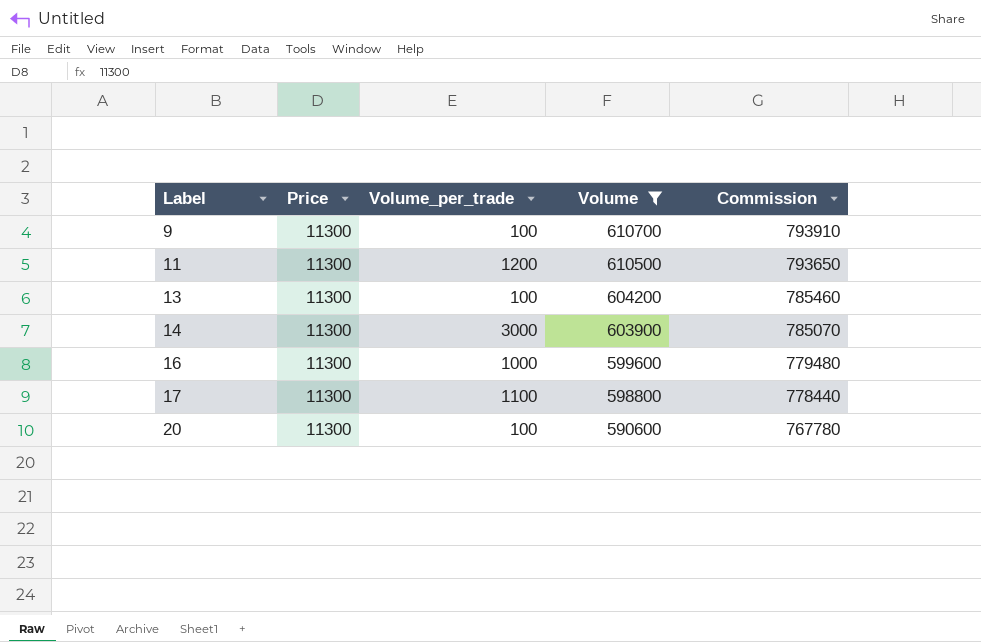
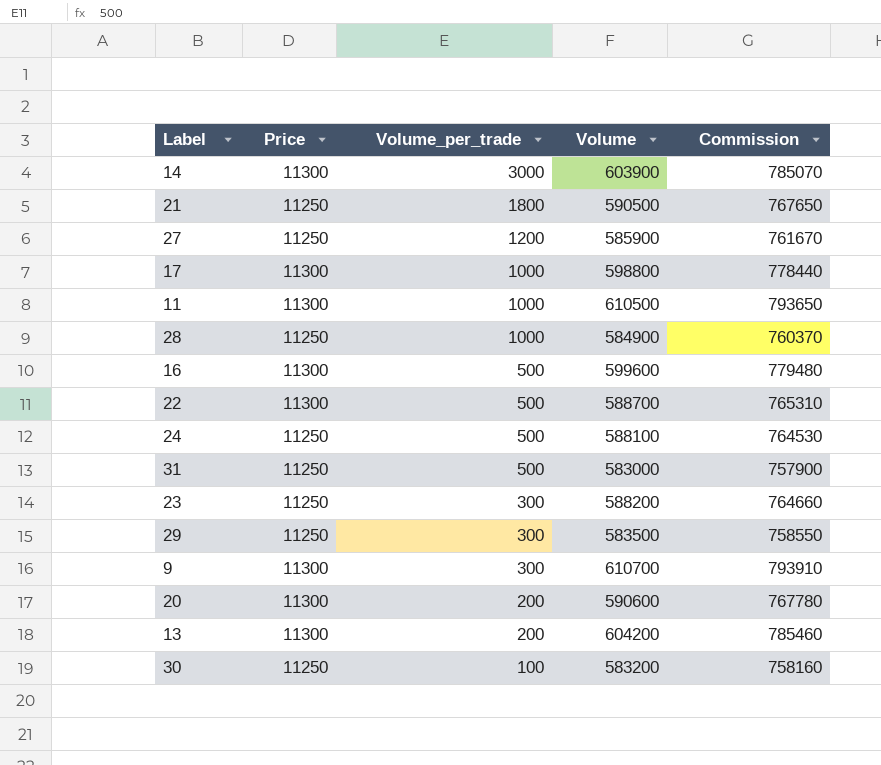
filter: Volume >= 590600 -> none
row order: Label ascending -> Volume_per_trade descending
17 | Volume_per_trade: 1100 -> 1000
11 | Volume_per_trade: 1200 -> 1000
16 | Volume_per_trade: 1000 -> 500
9 | Volume_per_trade: 100 -> 300
20 | Volume_per_trade: 100 -> 200
13 | Volume_per_trade: 100 -> 200

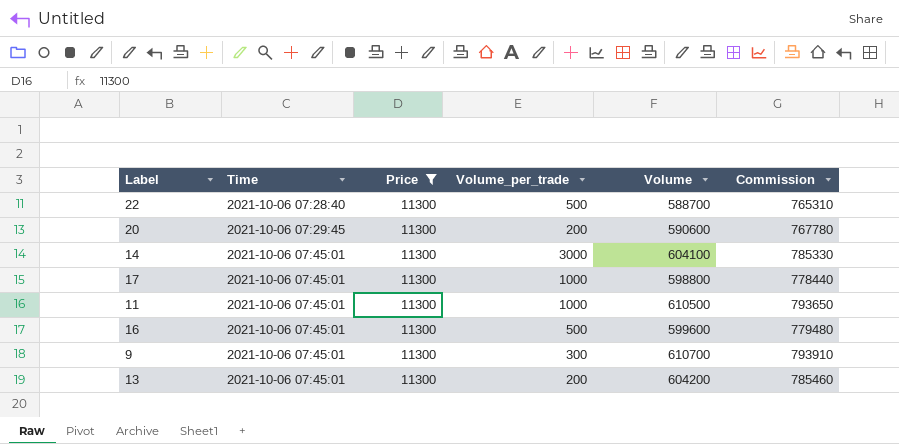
filter: none -> Price = 11300
row order: Volume_per_trade descending -> Time ascending
column Time | position: none -> 2
14 | Volume: 603900 -> 604100
14 | Commission: 785070 -> 785330

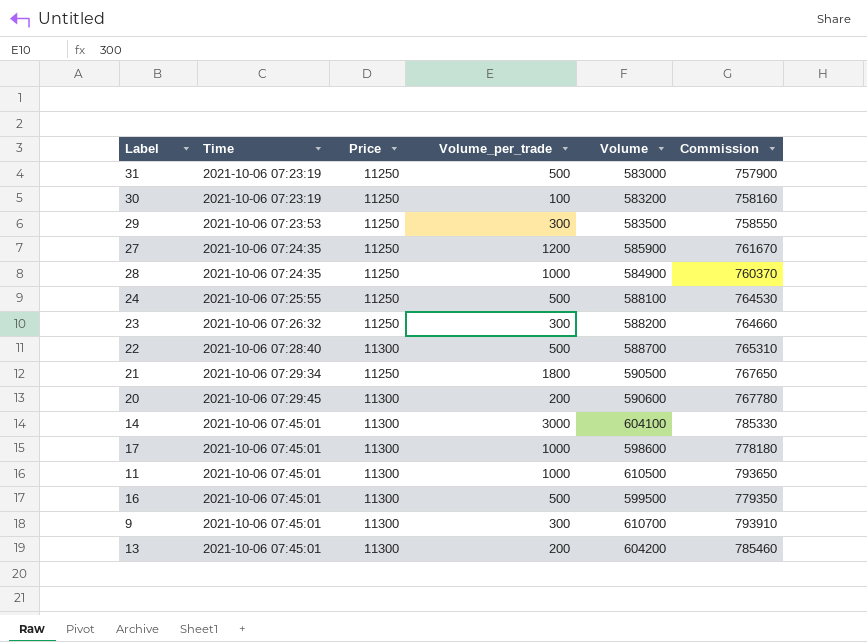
filter: Price = 11300 -> none
17 | Volume: 598800 -> 598600
17 | Commission: 778440 -> 778180
16 | Volume: 599600 -> 599500
16 | Commission: 779480 -> 779350

